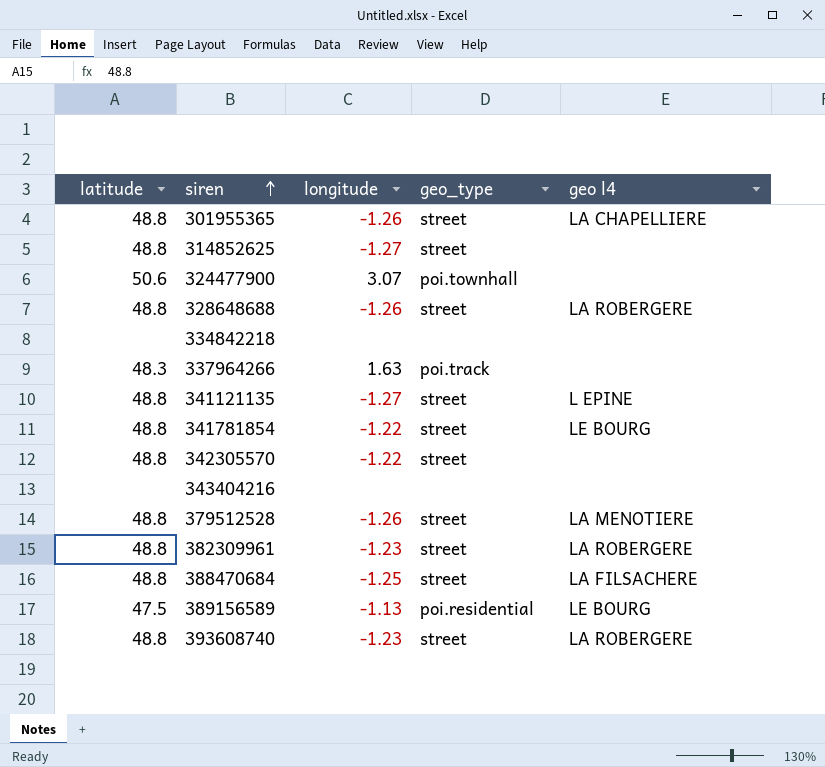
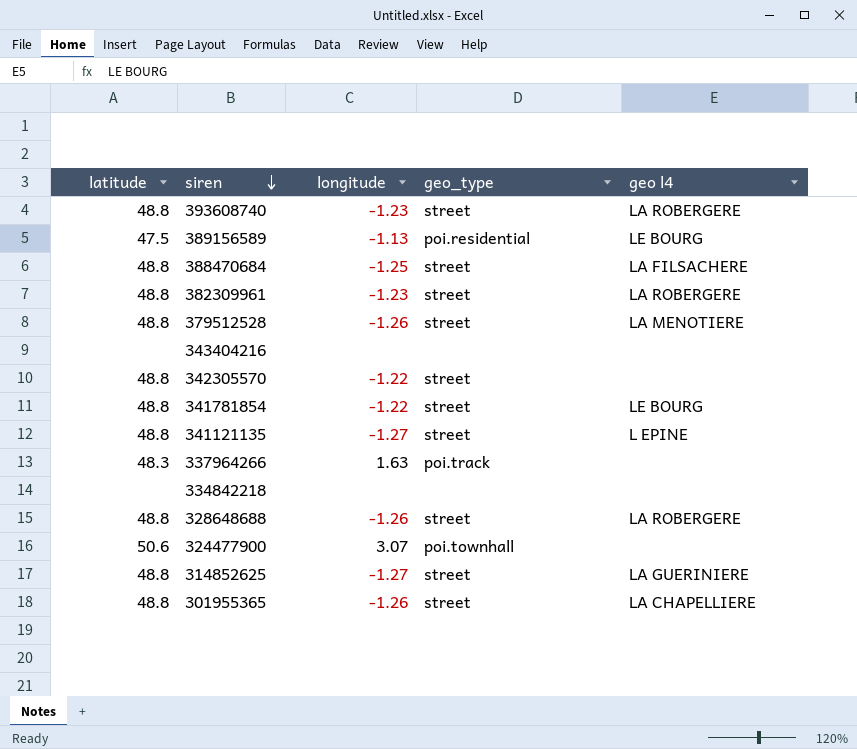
row order: siren ascending -> siren descending
314852625 | geo l4: none -> LA GUERINIERE

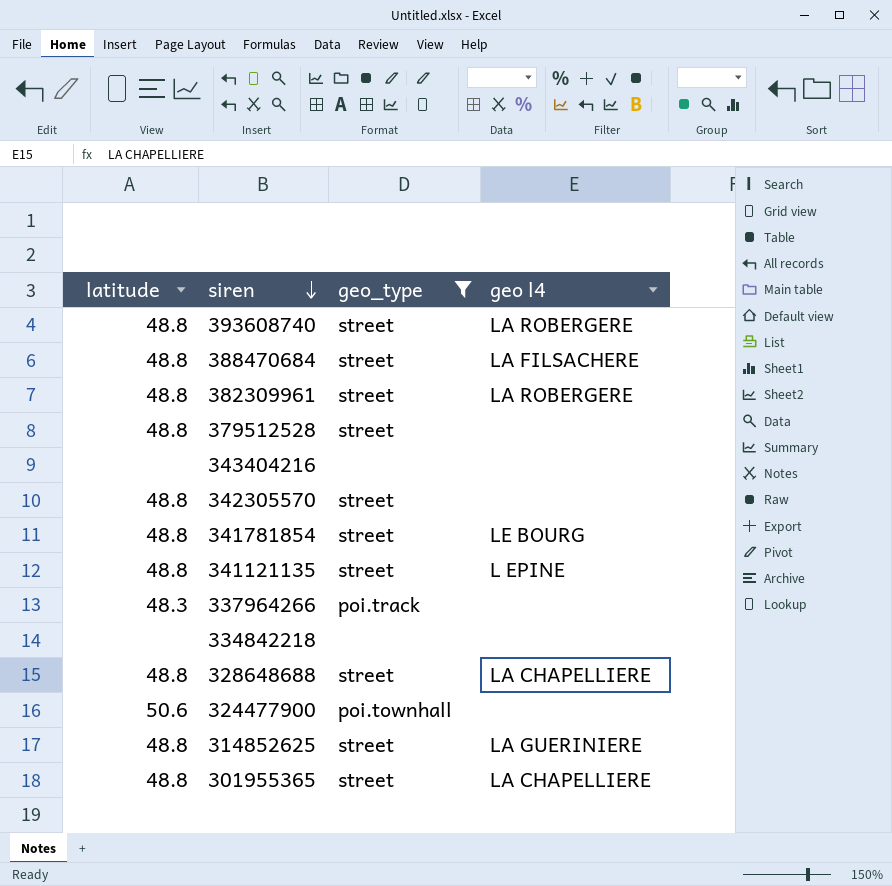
filter: none -> geo_type != poi.residential
column longitude | position: 3 -> none
379512528 | geo l4: LA MENOTIERE -> none
328648688 | geo l4: LA ROBERGERE -> LA CHAPELLIERE

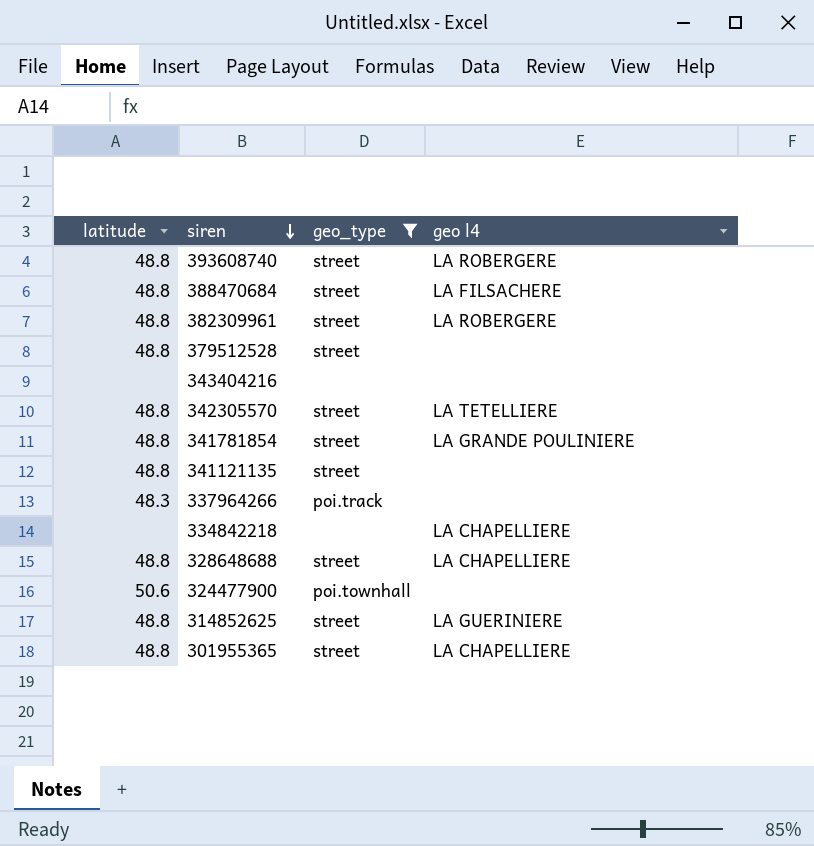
342305570 | geo l4: none -> LA TETELLIERE
341781854 | geo l4: LE BOURG -> LA GRANDE POULINIERE
341121135 | geo l4: L EPINE -> none
334842218 | geo l4: none -> LA CHAPELLIERE

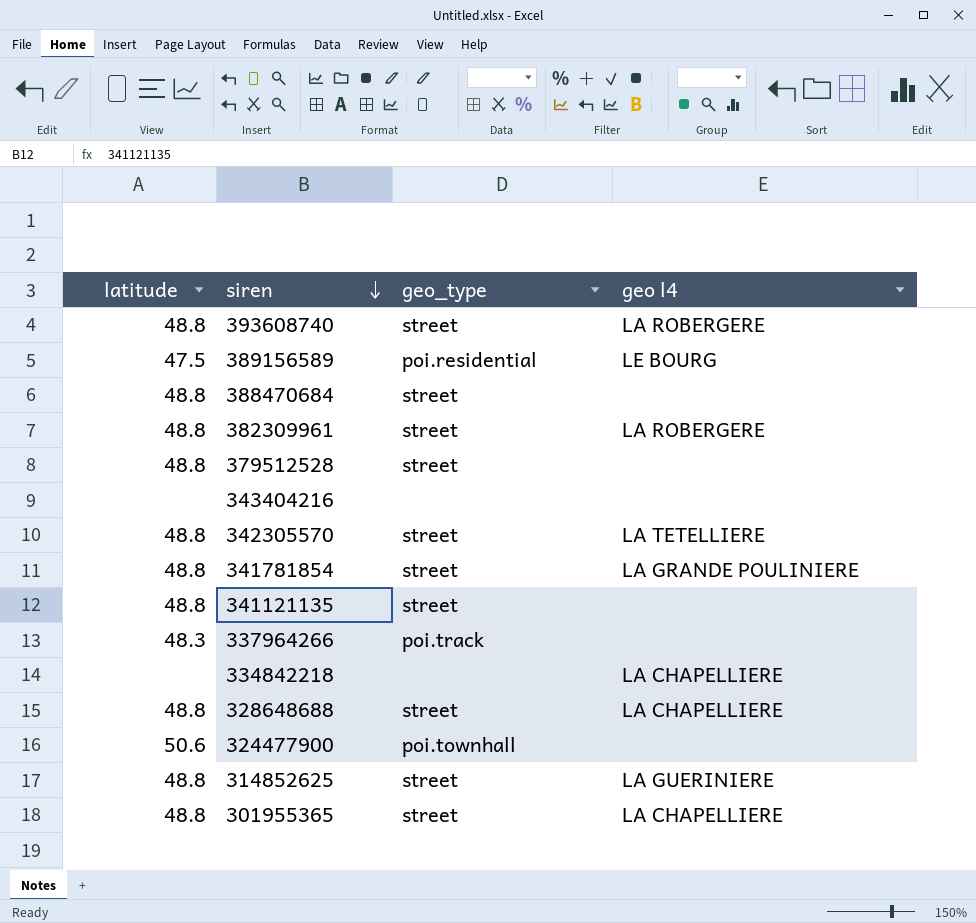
filter: geo_type != poi.residential -> none
388470684 | geo l4: LA FILSACHERE -> none

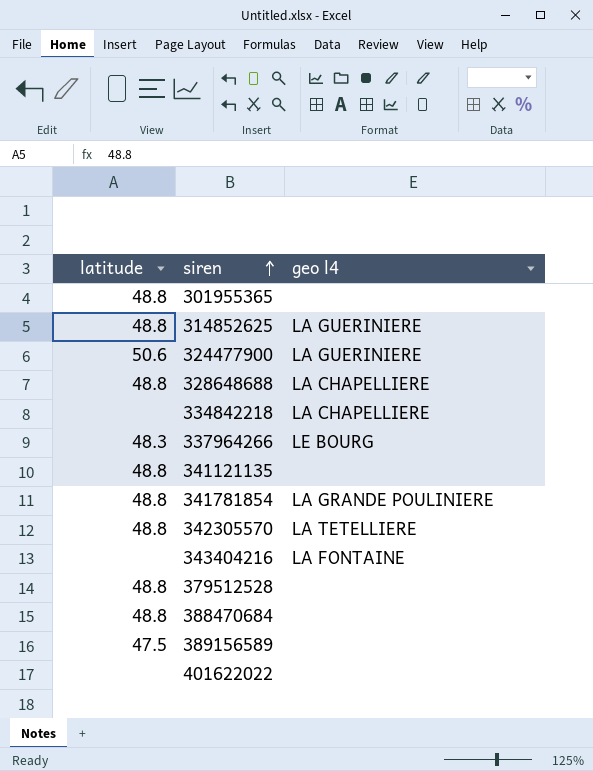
row order: siren descending -> siren ascending
column geo_type | position: 3 -> none
row 393608740: 48.8 | street | LA ROBERGERE -> none
row 382309961: 48.8 | street | LA ROBERGERE -> none
301955365 | geo l4: LA CHAPELLIERE -> none
324477900 | geo l4: none -> LA GUERINIERE
337964266 | geo l4: none -> LE BOURG
343404216 | geo l4: none -> LA FONTAINE
389156589 | geo l4: LE BOURG -> none
row 401622022: none -> none | none

